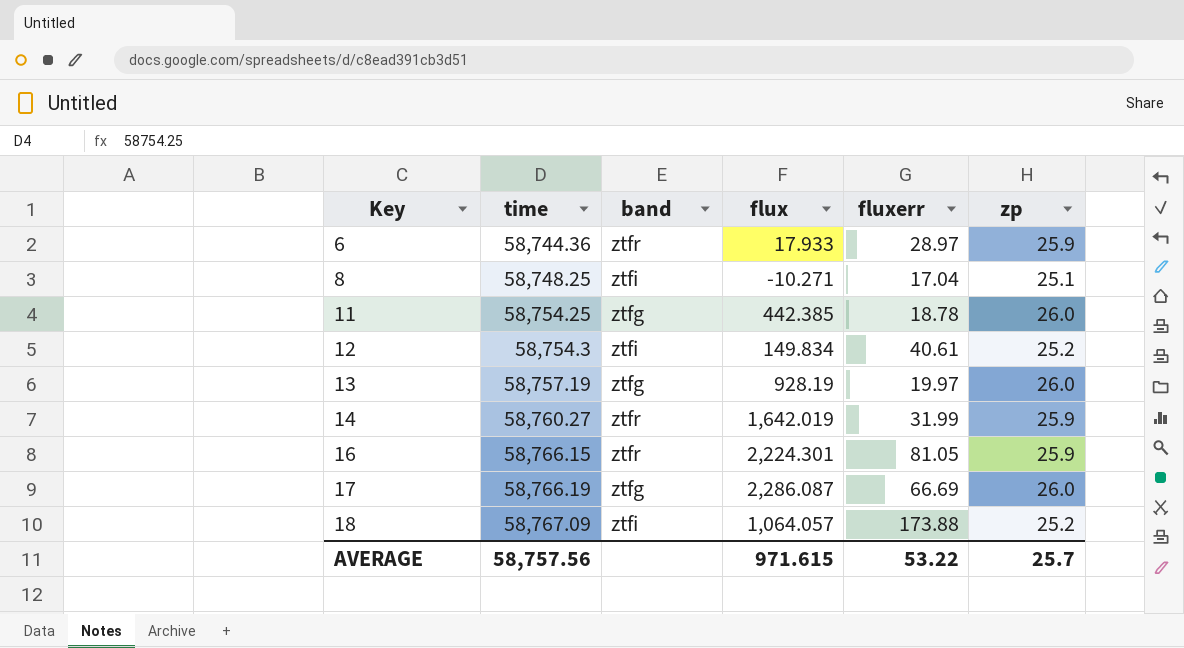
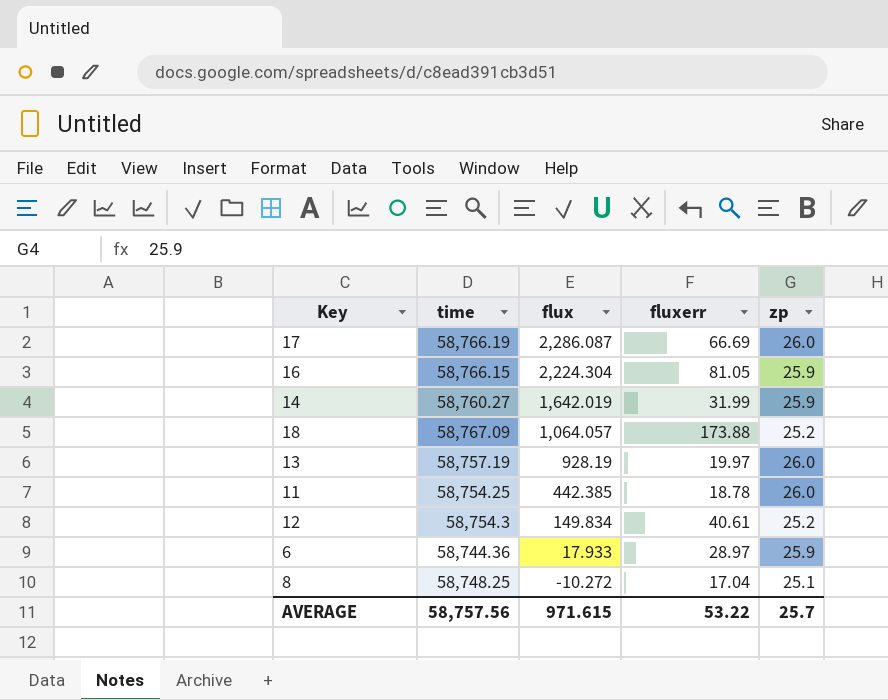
row order: Key ascending -> flux descending
column band | position: 3 -> none
16 | flux: 2,224.301 -> 2,224.304
8 | flux: -10.271 -> -10.272

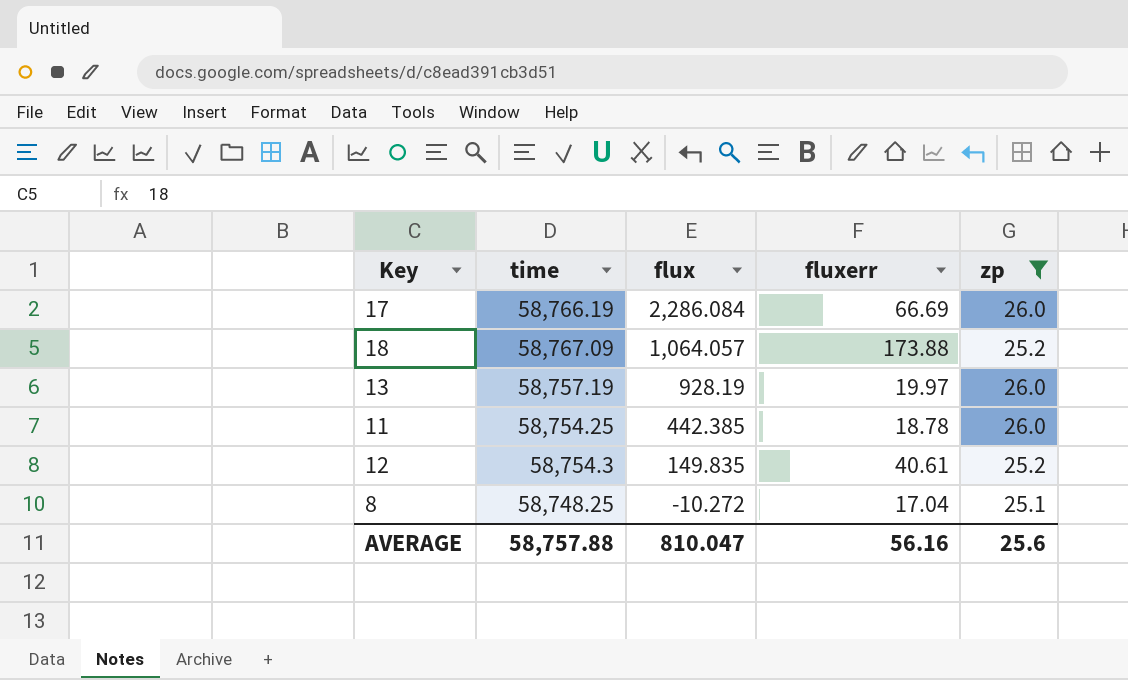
filter: none -> zp != 25.9
17 | flux: 2,286.087 -> 2,286.084
12 | flux: 149.834 -> 149.835
AVERAGE | time: 58,757.56 -> 58,757.88
AVERAGE | flux: 971.615 -> 810.047
AVERAGE | fluxerr: 53.22 -> 56.16
AVERAGE | zp: 25.7 -> 25.6

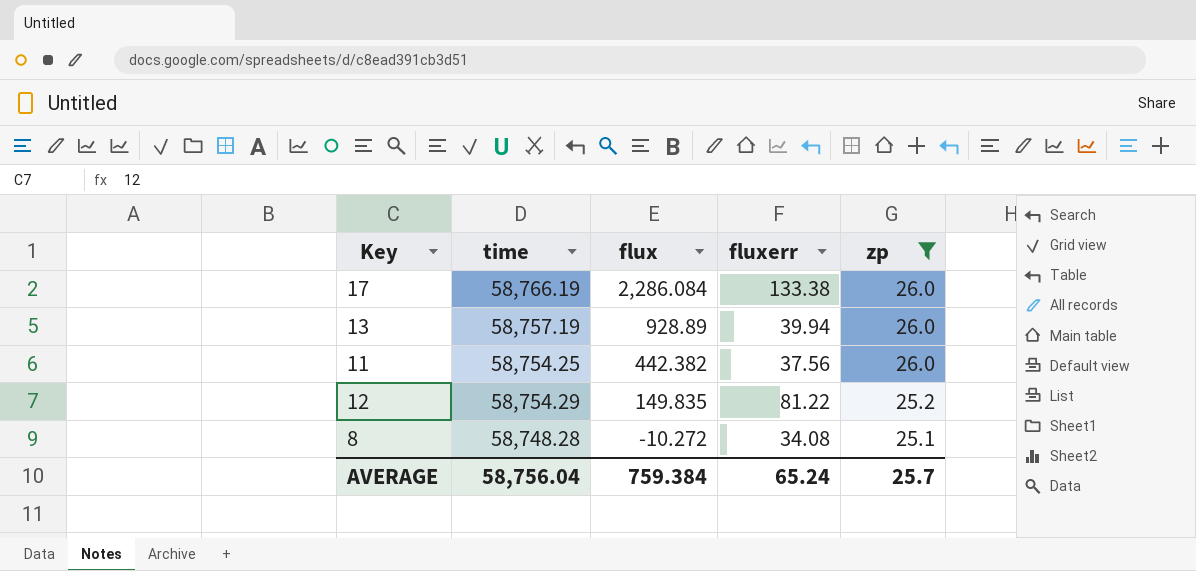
row 18: 58,767.09 | 1,064.057 | 173.88 | 25.2 -> none
17 | fluxerr: 66.69 -> 133.38
13 | flux: 928.19 -> 928.89
13 | fluxerr: 19.97 -> 39.94
11 | flux: 442.385 -> 442.382
11 | fluxerr: 18.78 -> 37.56
12 | time: 58,754.3 -> 58,754.29
12 | fluxerr: 40.61 -> 81.22
8 | time: 58,748.25 -> 58,748.28
8 | fluxerr: 17.04 -> 34.08
AVERAGE | time: 58,757.88 -> 58,756.04
AVERAGE | flux: 810.047 -> 759.384
AVERAGE | fluxerr: 56.16 -> 65.24
AVERAGE | zp: 25.6 -> 25.7

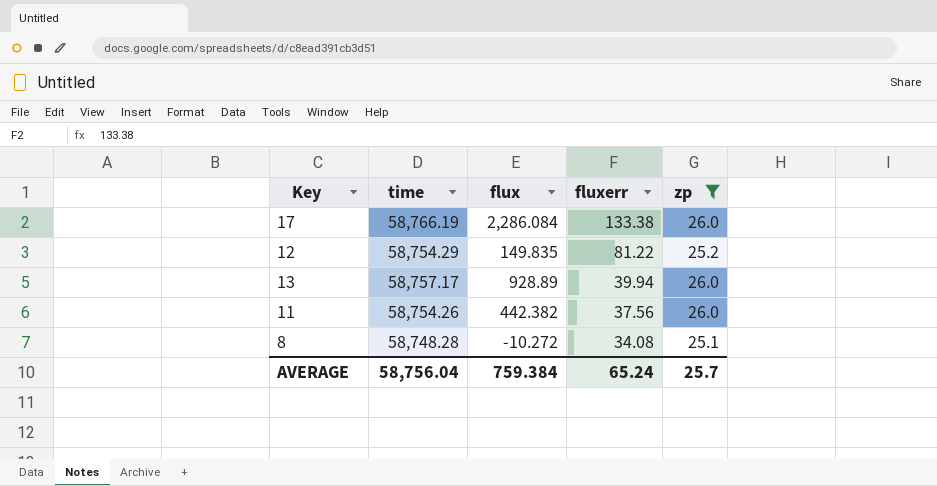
row order: flux descending -> fluxerr descending
13 | time: 58,757.19 -> 58,757.17
11 | time: 58,754.25 -> 58,754.26

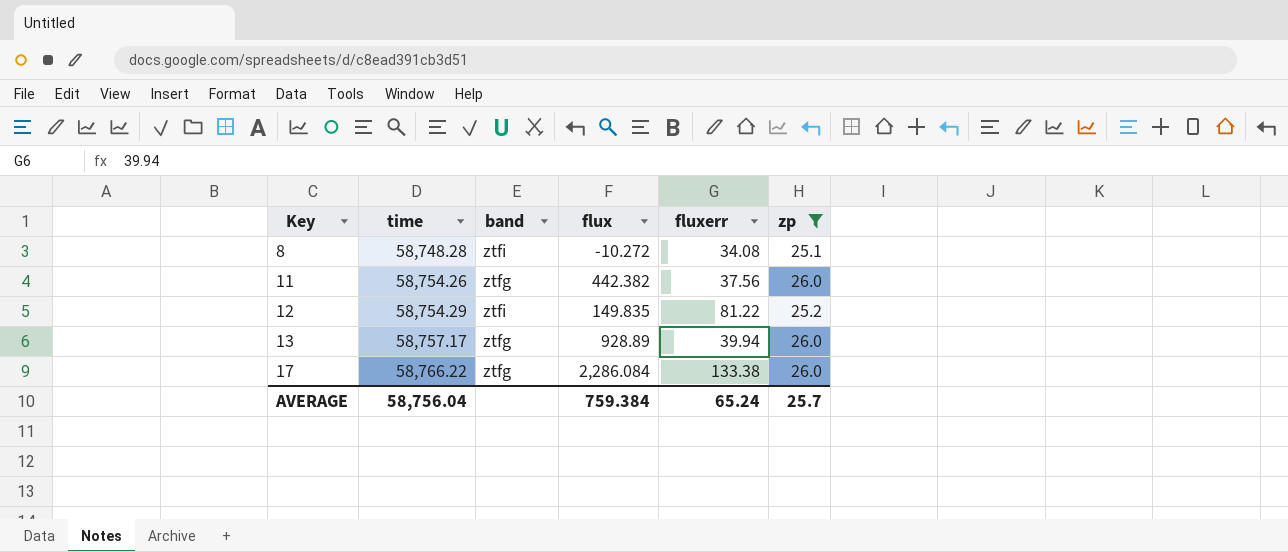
row order: fluxerr descending -> Key ascending
column band | position: none -> 3
17 | time: 58,766.19 -> 58,766.22

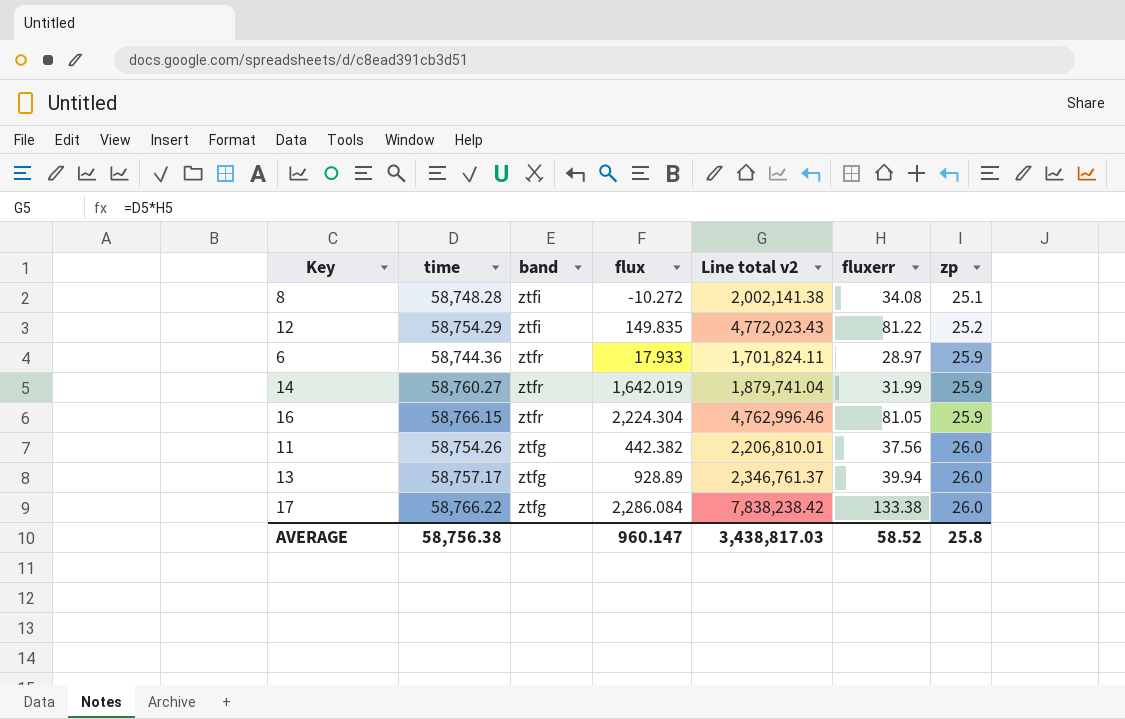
filter: zp != 25.9 -> none
row order: Key ascending -> zp ascending
column Line total v2 | formula: none -> [time] * [fluxerr]
AVERAGE | time: 58,756.04 -> 58,756.38
AVERAGE | flux: 759.384 -> 960.147
AVERAGE | fluxerr: 65.24 -> 58.52
AVERAGE | zp: 25.7 -> 25.8

